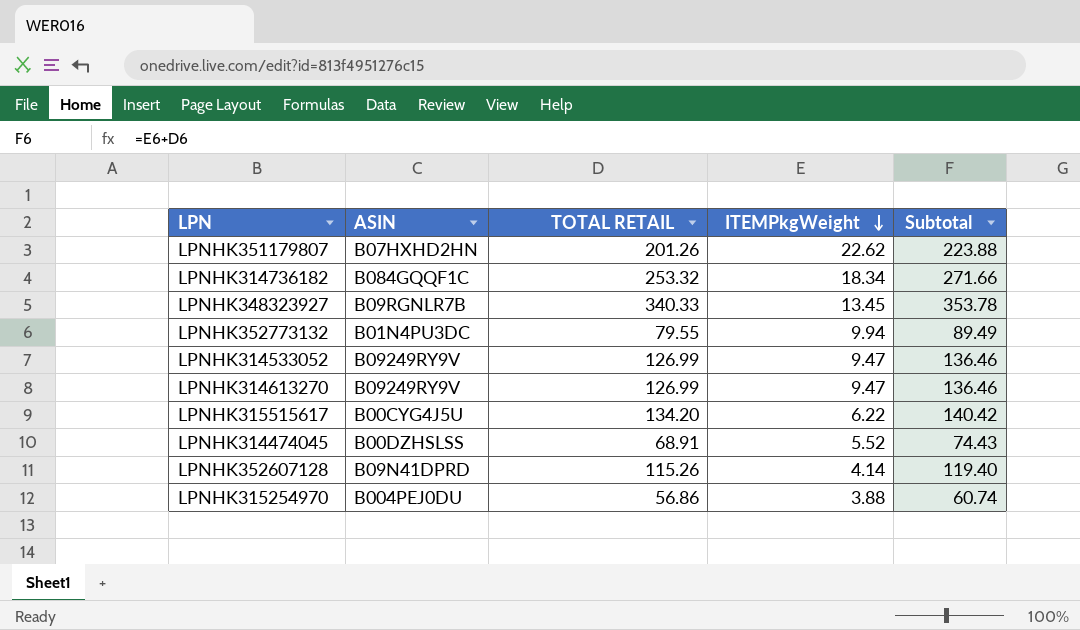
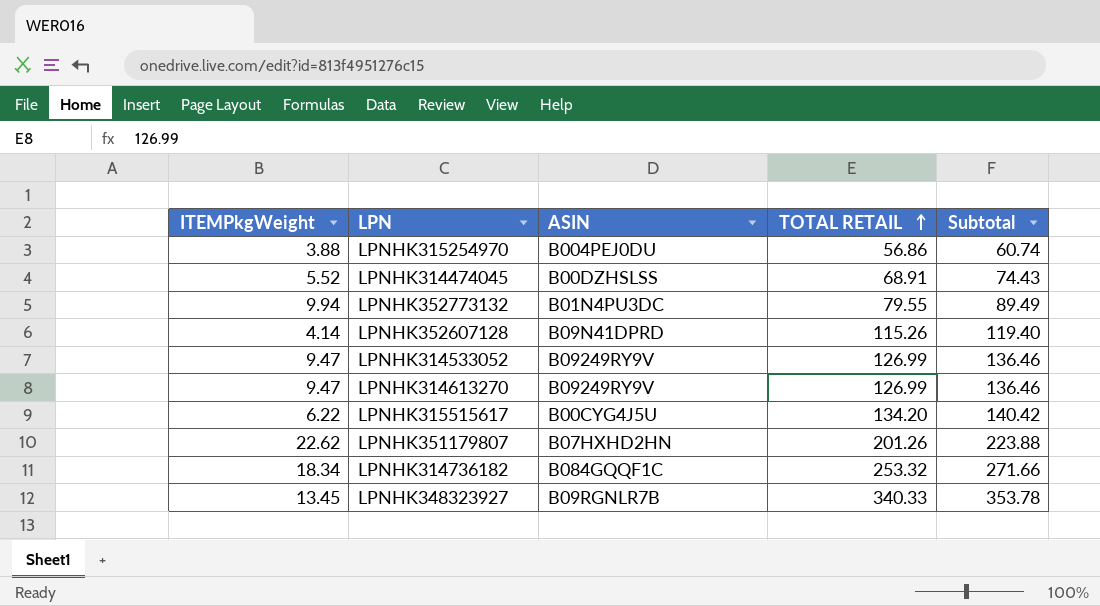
row order: ITEMPkgWeight descending -> TOTAL RETAIL ascending
column ITEMPkgWeight | position: 4 -> 1

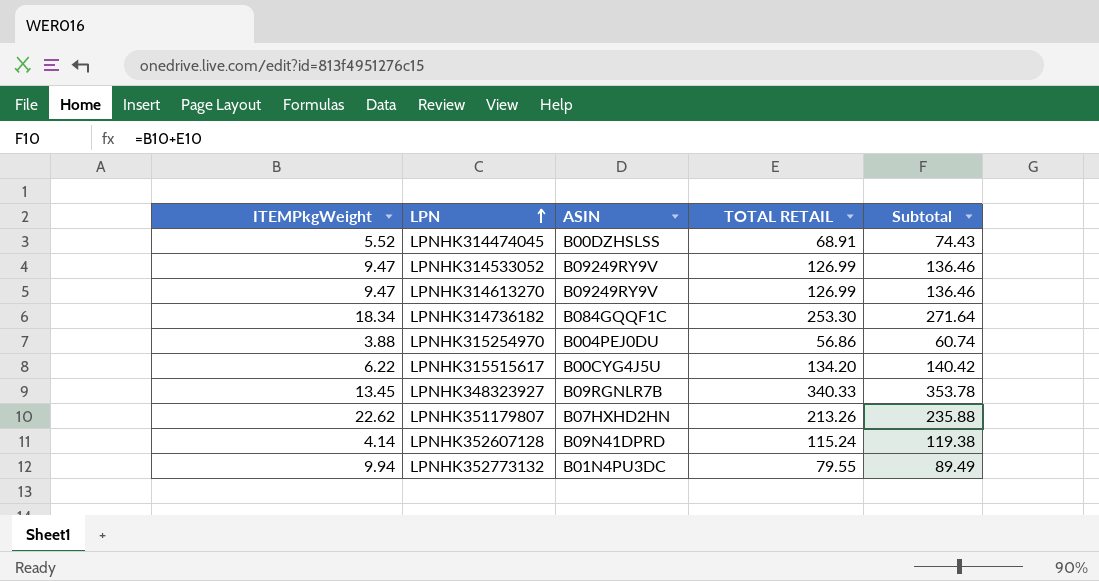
row order: TOTAL RETAIL ascending -> LPN ascending
LPNHK314736182 | TOTAL RETAIL: 253.32 -> 253.30
LPNHK314736182 | Subtotal: 271.66 -> 271.64
LPNHK351179807 | TOTAL RETAIL: 201.26 -> 213.26
LPNHK351179807 | Subtotal: 223.88 -> 235.88
LPNHK352607128 | TOTAL RETAIL: 115.26 -> 115.24
LPNHK352607128 | Subtotal: 119.40 -> 119.38

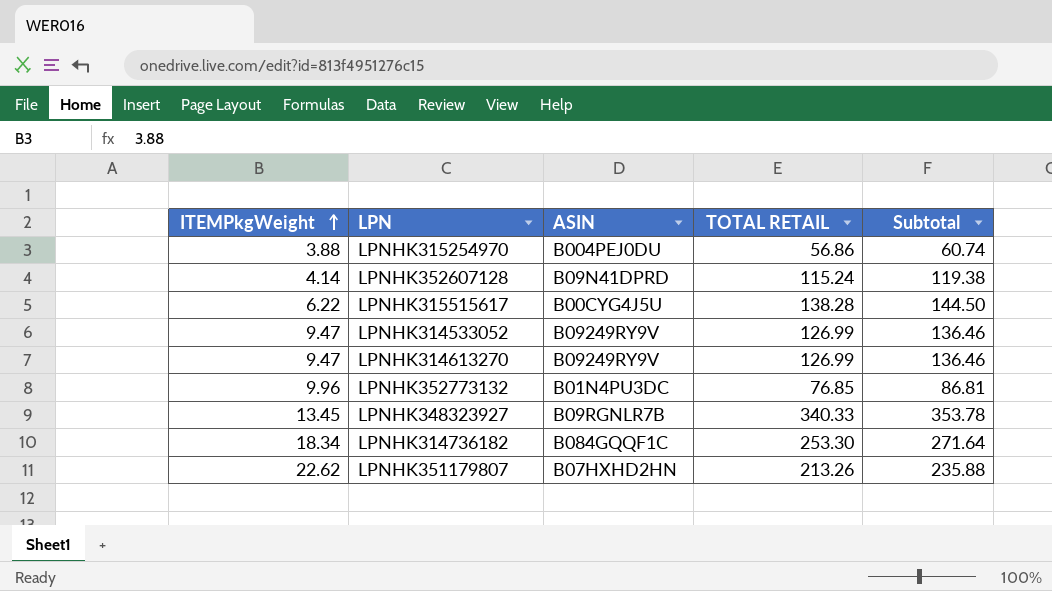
row order: LPN ascending -> ITEMPkgWeight ascending
row LPNHK314474045: 5.52 | B00DZHSLSS | 68.91 | 74.43 -> none
LPNHK315515617 | TOTAL RETAIL: 134.20 -> 138.28
LPNHK315515617 | Subtotal: 140.42 -> 144.50
LPNHK352773132 | ITEMPkgWeight: 9.94 -> 9.96
LPNHK352773132 | TOTAL RETAIL: 79.55 -> 76.85
LPNHK352773132 | Subtotal: 89.49 -> 86.81

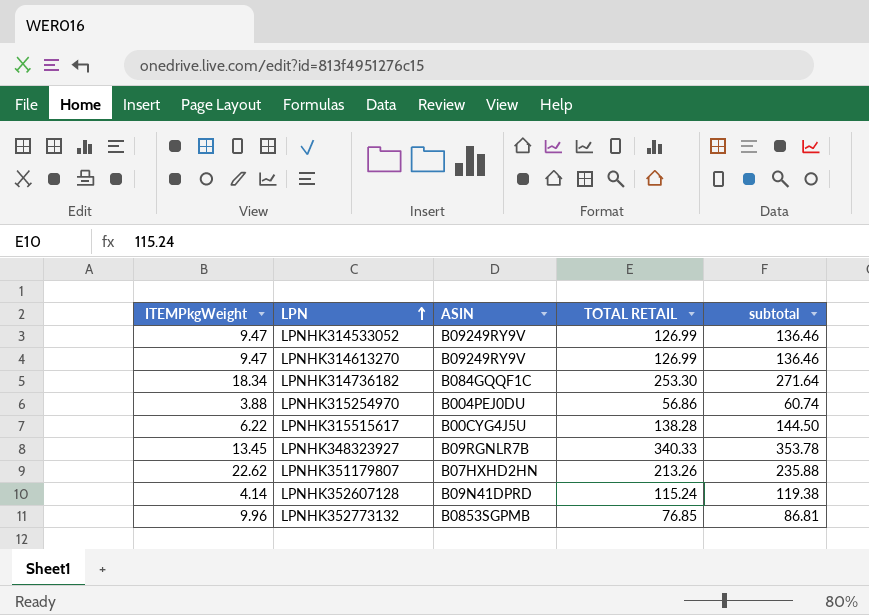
row order: ITEMPkgWeight ascending -> LPN ascending
column name: Subtotal -> subtotal
LPNHK352773132 | ASIN: B01N4PU3DC -> B0853SGPMB

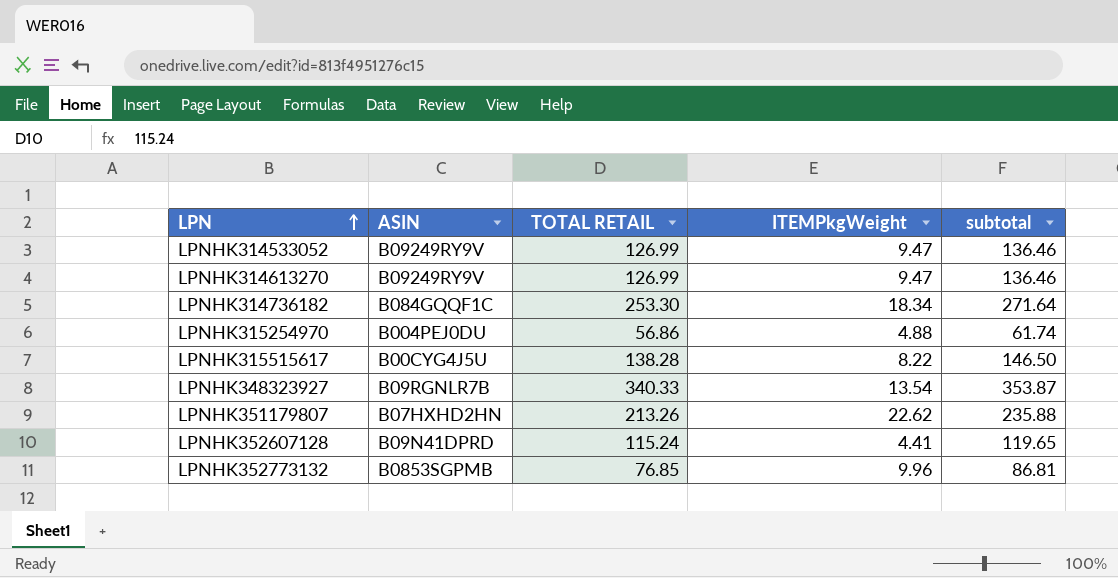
column ITEMPkgWeight | position: 1 -> 4
LPNHK315254970 | ITEMPkgWeight: 3.88 -> 4.88
LPNHK315254970 | subtotal: 60.74 -> 61.74
LPNHK315515617 | ITEMPkgWeight: 6.22 -> 8.22
LPNHK315515617 | subtotal: 144.50 -> 146.50
LPNHK348323927 | ITEMPkgWeight: 13.45 -> 13.54
LPNHK348323927 | subtotal: 353.78 -> 353.87
LPNHK352607128 | ITEMPkgWeight: 4.14 -> 4.41
LPNHK352607128 | subtotal: 119.38 -> 119.65

